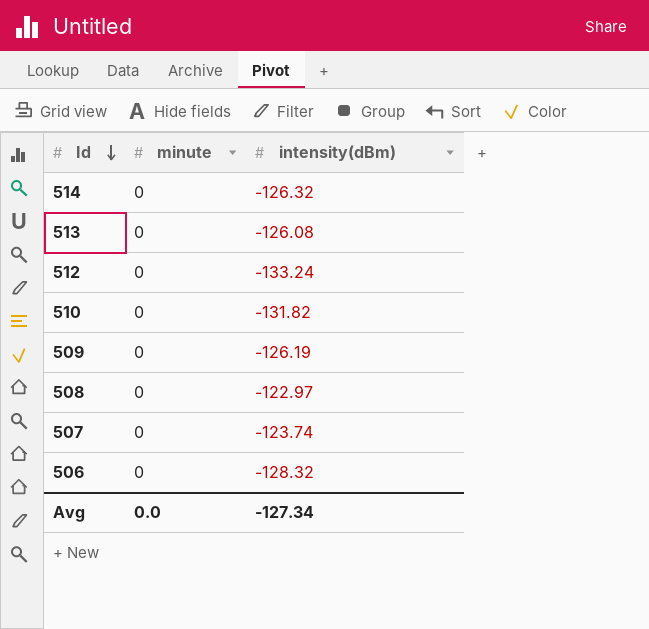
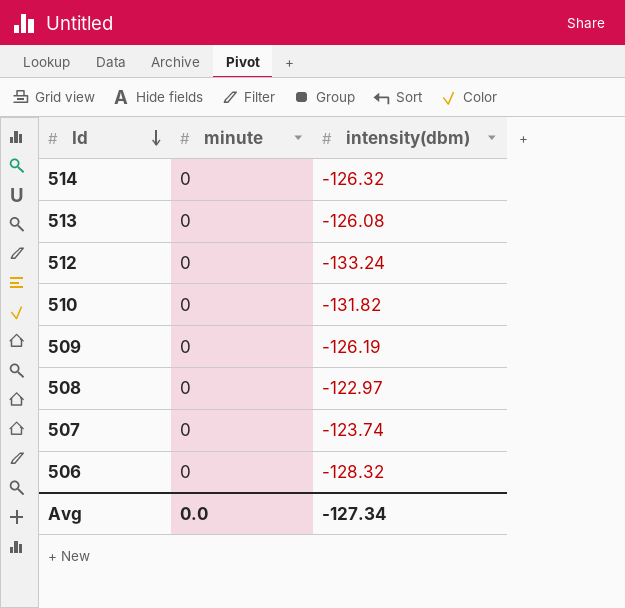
column name: intensity(dBm) -> intensity(dbm)

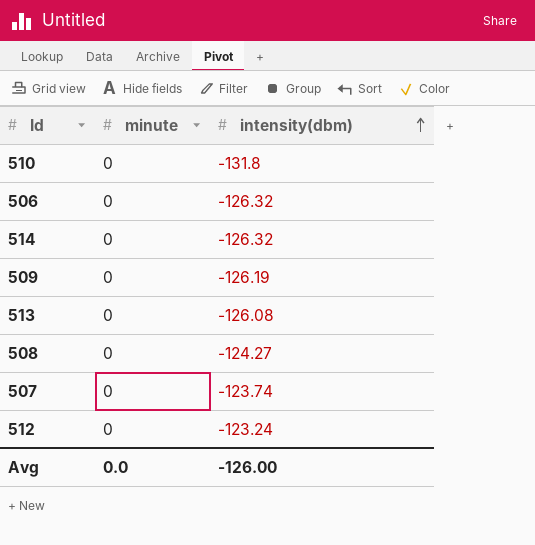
row order: Id descending -> intensity(dbm) ascending
510 | intensity(dbm): -131.82 -> -131.8
506 | intensity(dbm): -128.32 -> -126.32
508 | intensity(dbm): -122.97 -> -124.27
512 | intensity(dbm): -133.24 -> -123.24
Avg | intensity(dbm): -127.34 -> -126.00

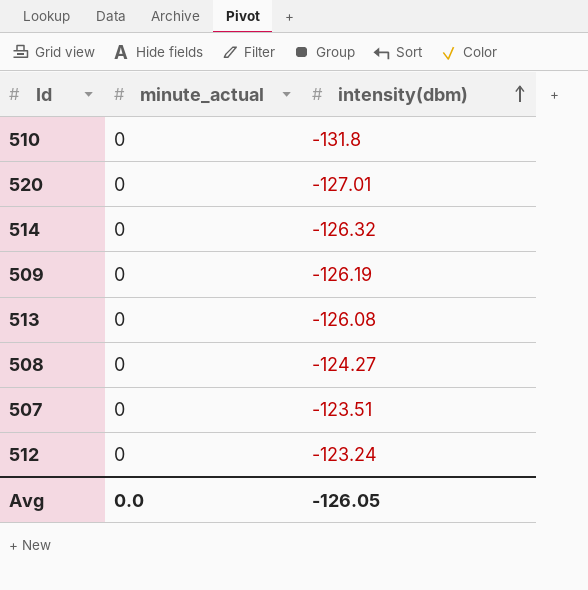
column name: minute -> minute_actual
row 506: 0 | -126.32 -> none
row 520: none -> 0 | -127.01
507 | intensity(dbm): -123.74 -> -123.51
Avg | intensity(dbm): -126.00 -> -126.05

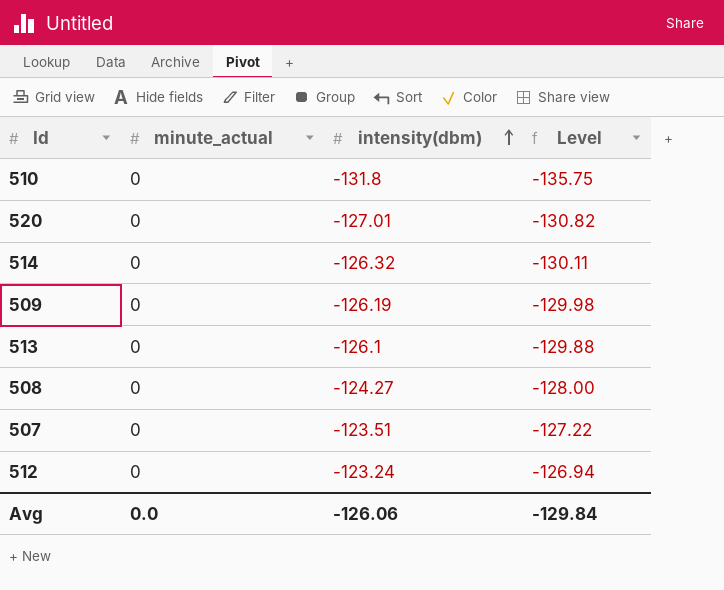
column Level | formula: none -> [intensity(dbm)] * 1.03
513 | intensity(dbm): -126.08 -> -126.1
Avg | intensity(dbm): -126.05 -> -126.06

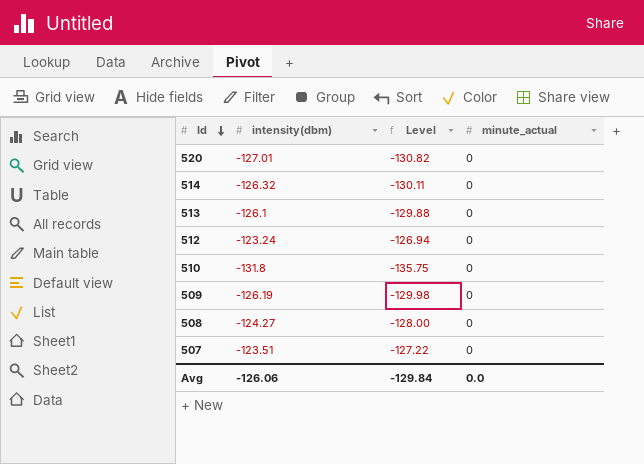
row order: intensity(dbm) ascending -> Id descending
column minute_actual | position: 2 -> 4

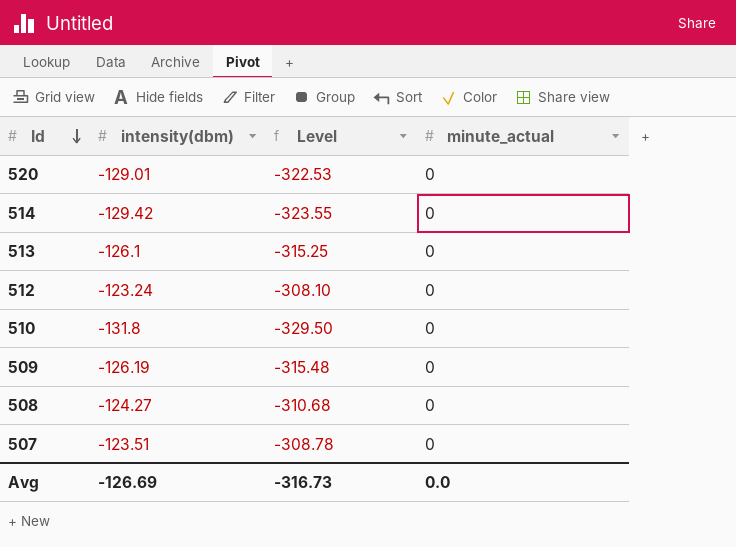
column Level | formula: [intensity(dbm)] * 1.03 -> [intensity(dbm)] * 2.5
520 | intensity(dbm): -127.01 -> -129.01
514 | intensity(dbm): -126.32 -> -129.42
Avg | intensity(dbm): -126.06 -> -126.69
Avg | Level: -129.84 -> -316.73

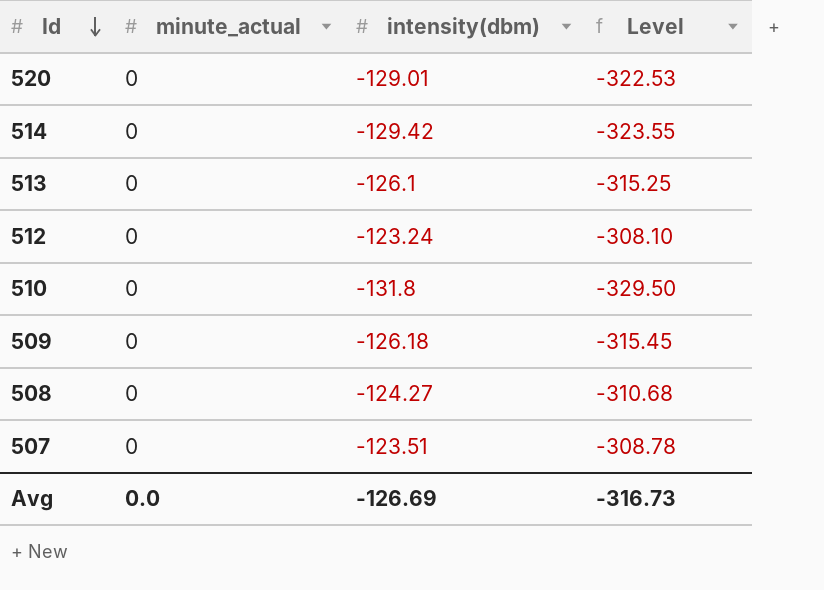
column minute_actual | position: 4 -> 2
509 | intensity(dbm): -126.19 -> -126.18
509 | Level: -315.48 -> -315.45

